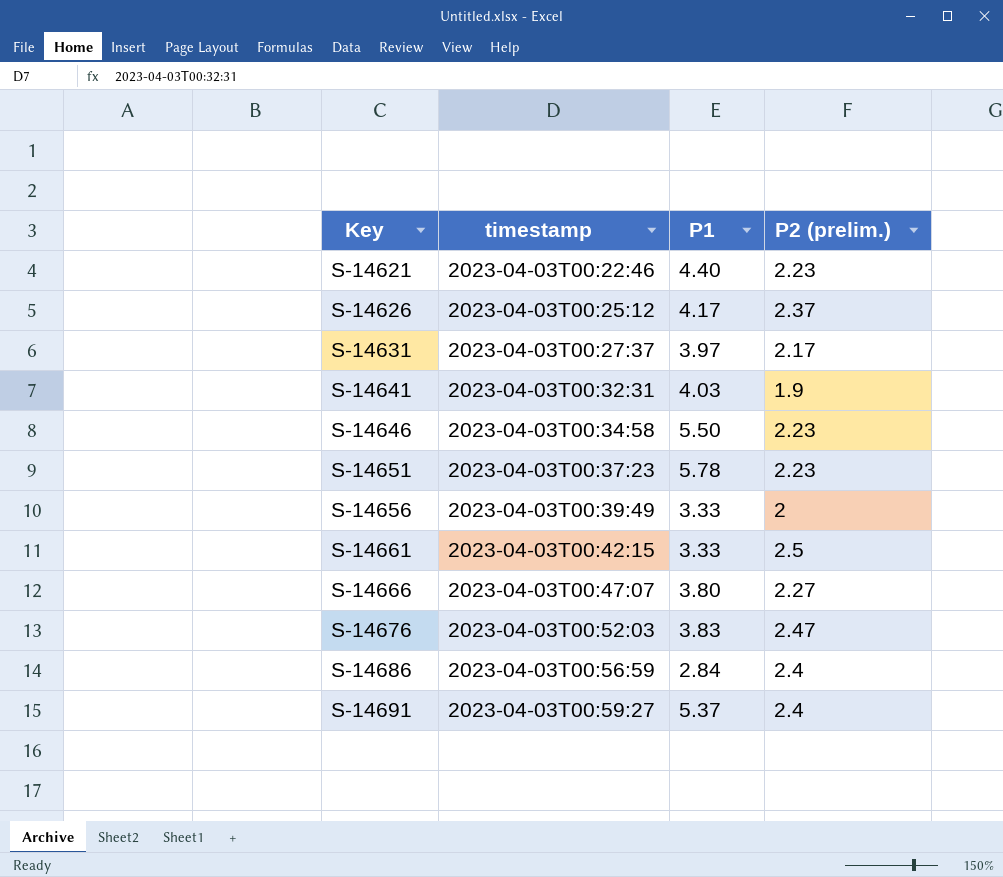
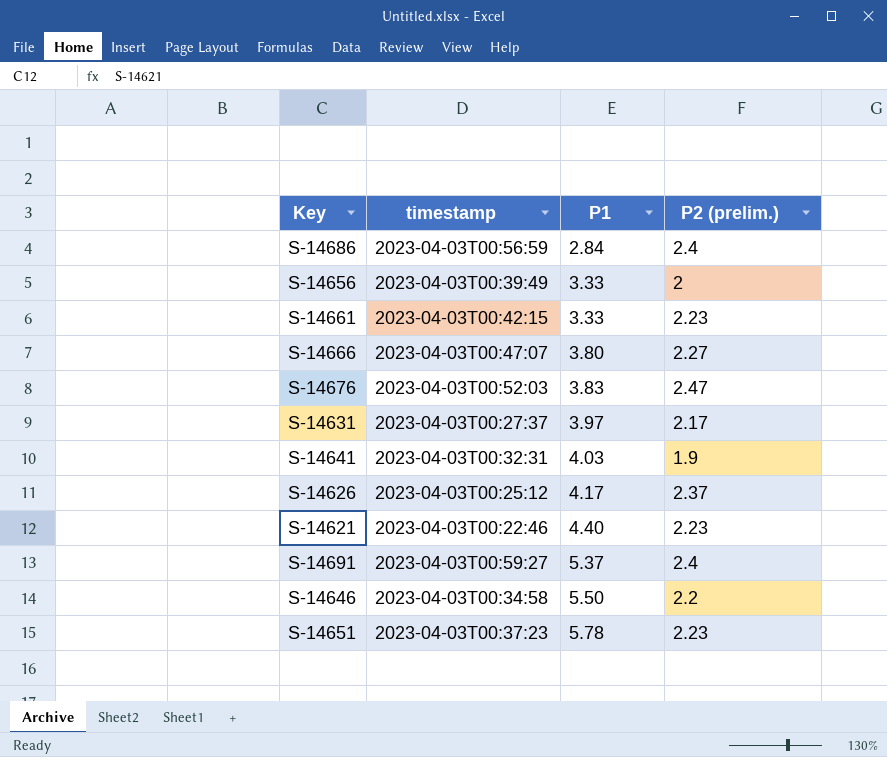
row order: Key ascending -> P1 ascending
S-14661 | P2 (prelim.): 2.5 -> 2.23
S-14646 | P2 (prelim.): 2.23 -> 2.2

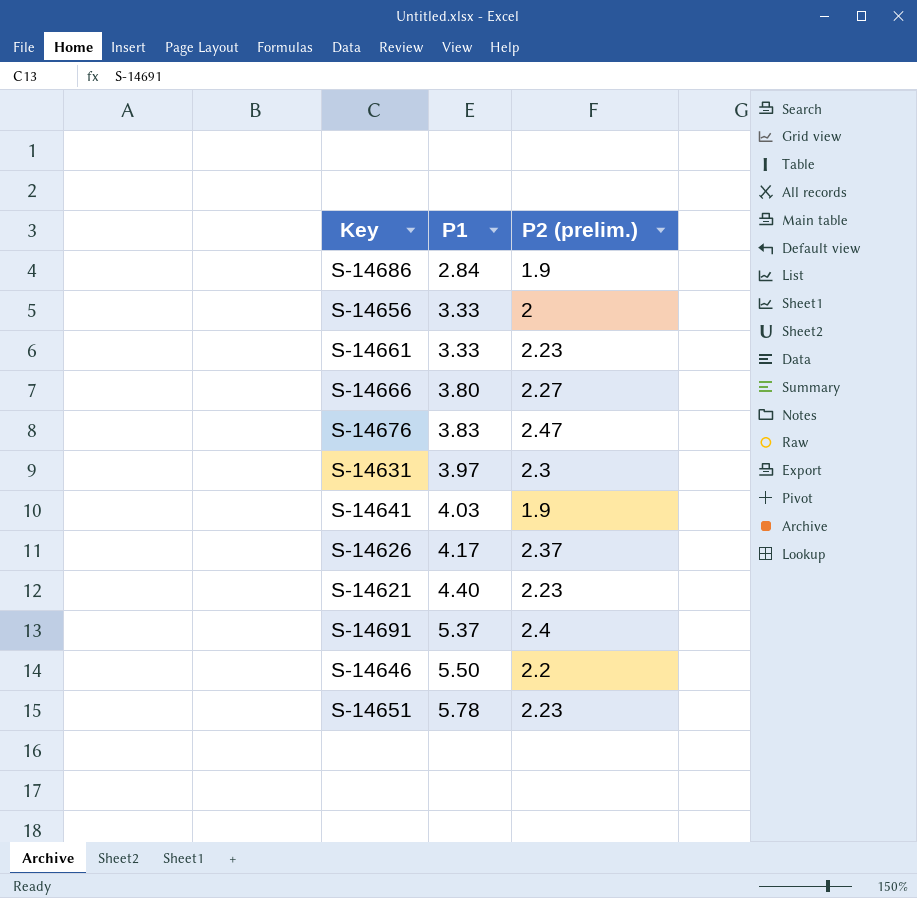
column timestamp | position: 2 -> none
S-14686 | P2 (prelim.): 2.4 -> 1.9
S-14631 | P2 (prelim.): 2.17 -> 2.3

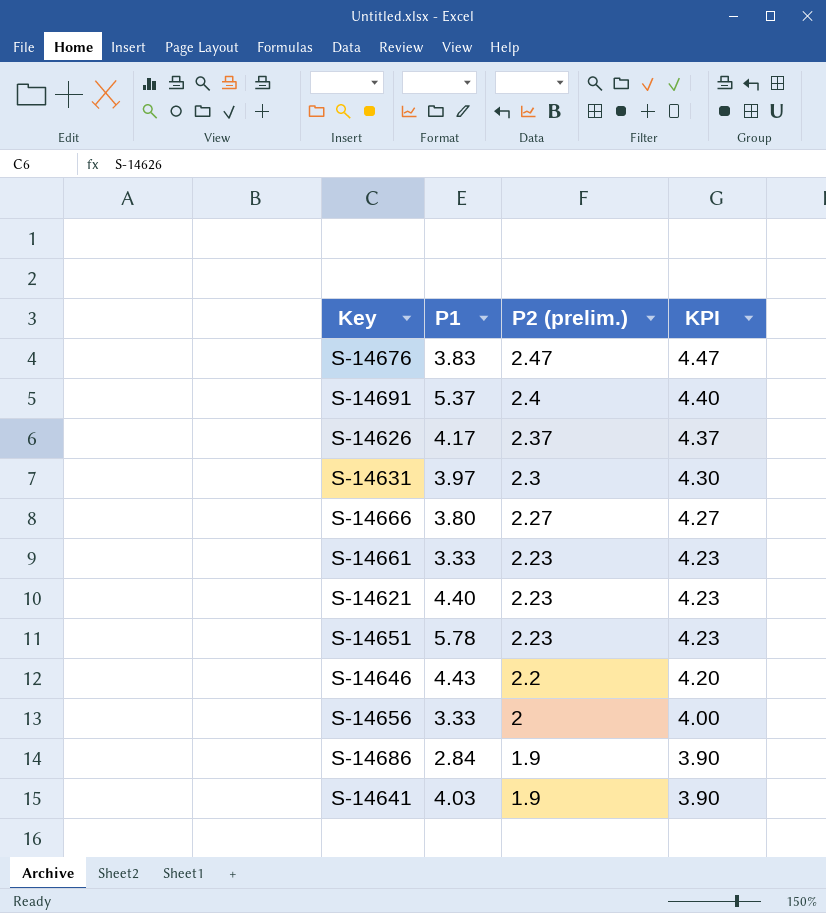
row order: P1 ascending -> P2 (prelim.) descending
column KPI | formula: none -> [P2 (prelim.)] + 2
S-14646 | P1: 5.50 -> 4.43

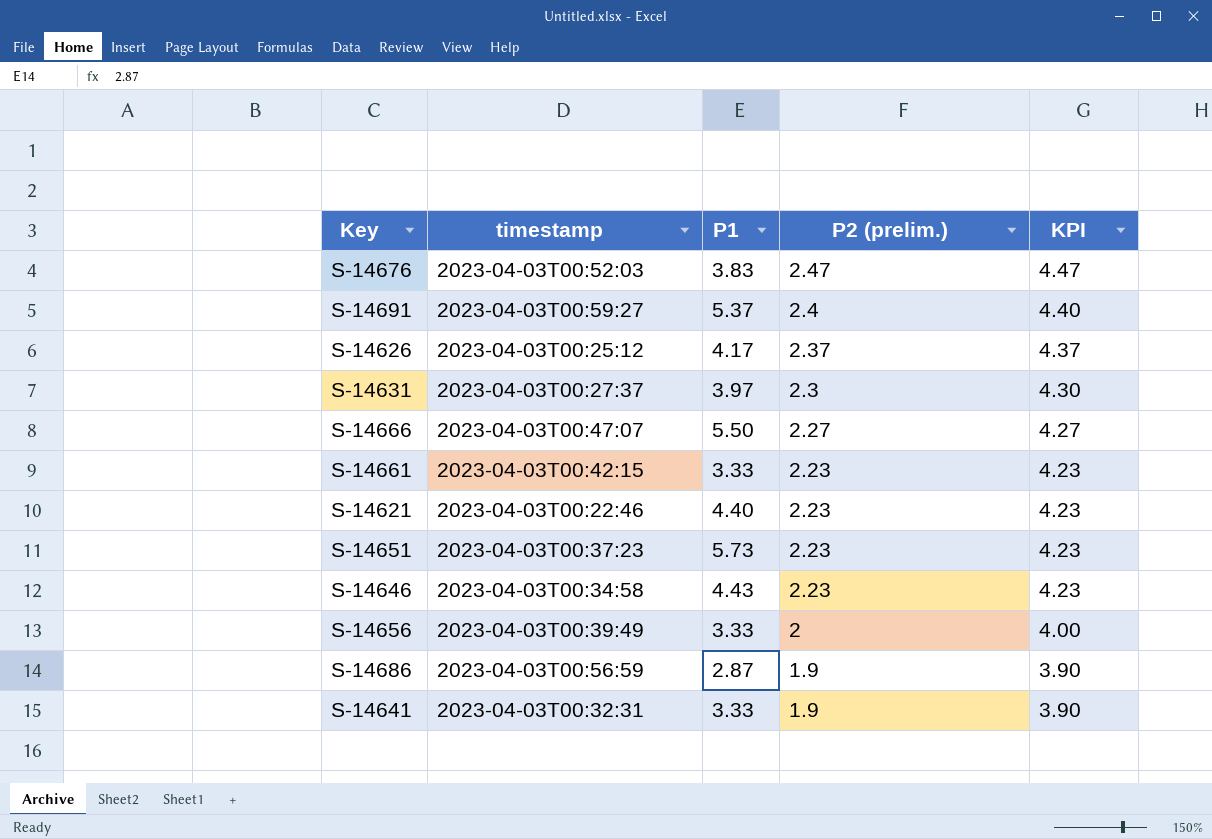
column timestamp | position: none -> 2
S-14666 | P1: 3.80 -> 5.50
S-14651 | P1: 5.78 -> 5.73
S-14646 | P2 (prelim.): 2.2 -> 2.23
S-14646 | KPI: 4.20 -> 4.23
S-14686 | P1: 2.84 -> 2.87
S-14641 | P1: 4.03 -> 3.33

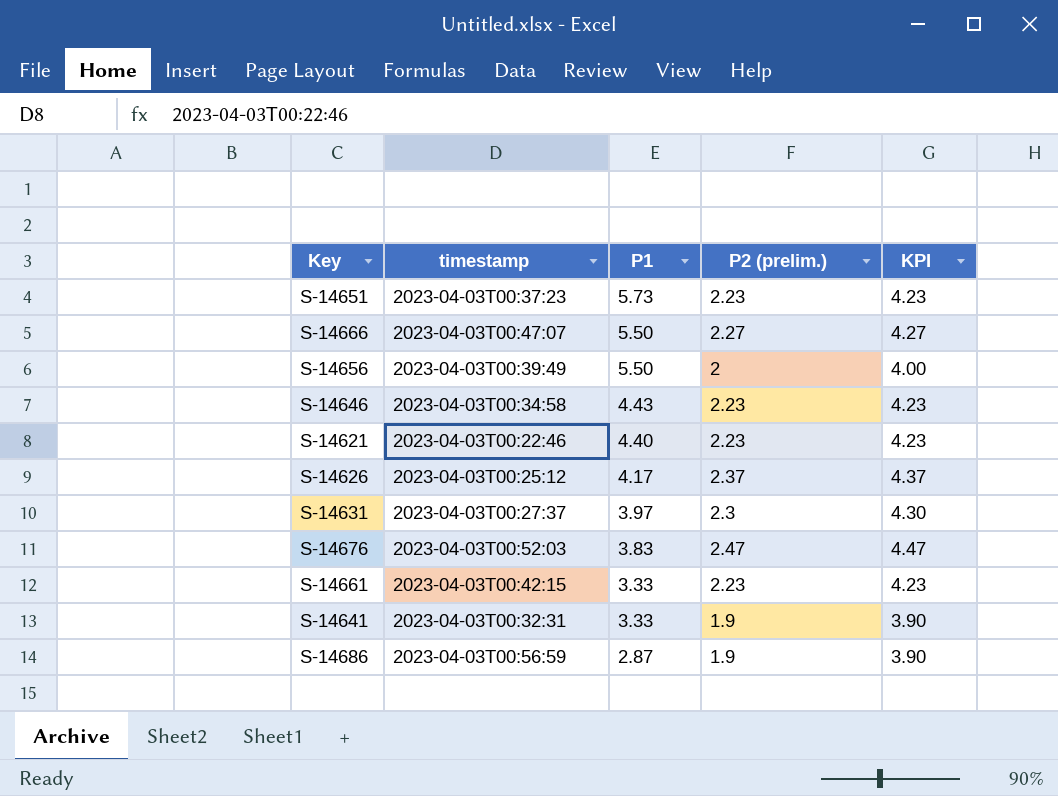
row order: P2 (prelim.) descending -> P1 descending
row S-14691: 2023-04-03T00:59:27 | 5.37 | 2.4 | 4.40 -> none
S-14656 | P1: 3.33 -> 5.50

